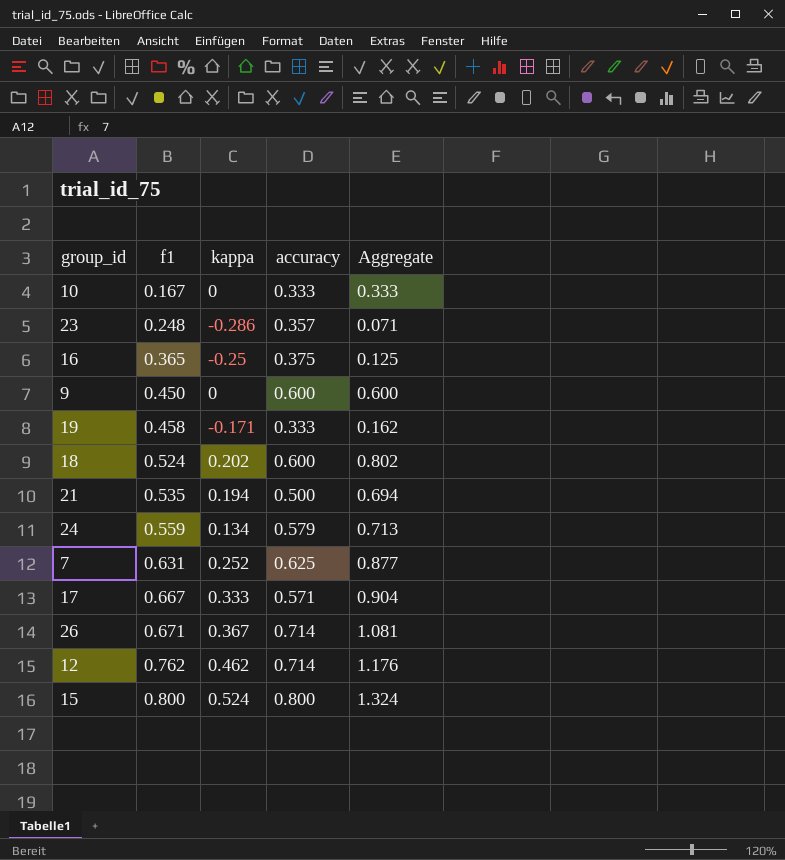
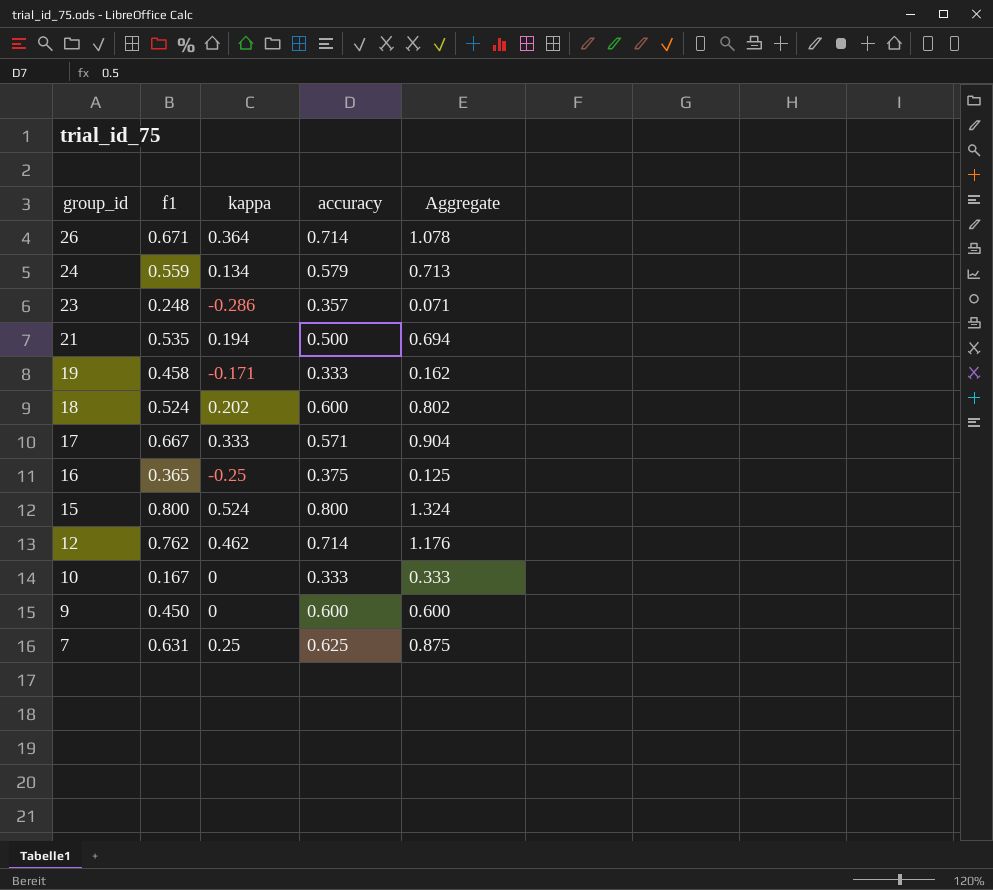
row order: f1 ascending -> group_id descending
26 | kappa: 0.367 -> 0.364
26 | Aggregate: 1.081 -> 1.078
7 | kappa: 0.252 -> 0.25
7 | Aggregate: 0.877 -> 0.875

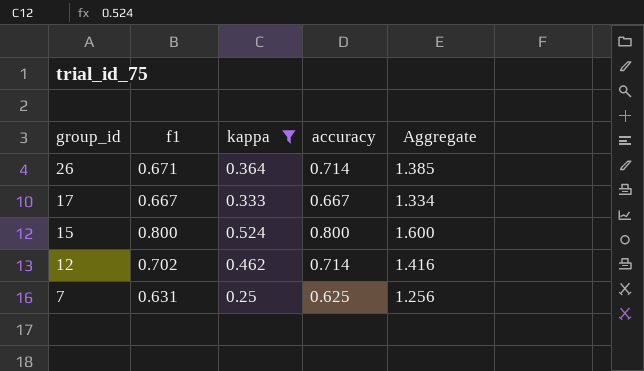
filter: none -> kappa >= 0.25
column Aggregate | formula: [kappa] + [accuracy] -> [f1] + [accuracy]
17 | accuracy: 0.571 -> 0.667
12 | f1: 0.762 -> 0.702

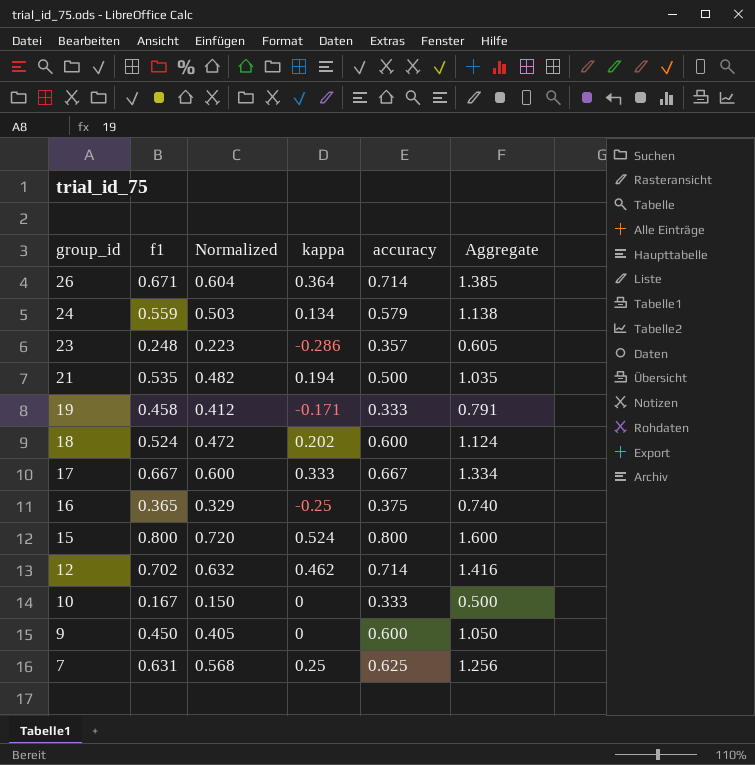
filter: kappa >= 0.25 -> none
column Normalized | formula: none -> [f1] * 0.9

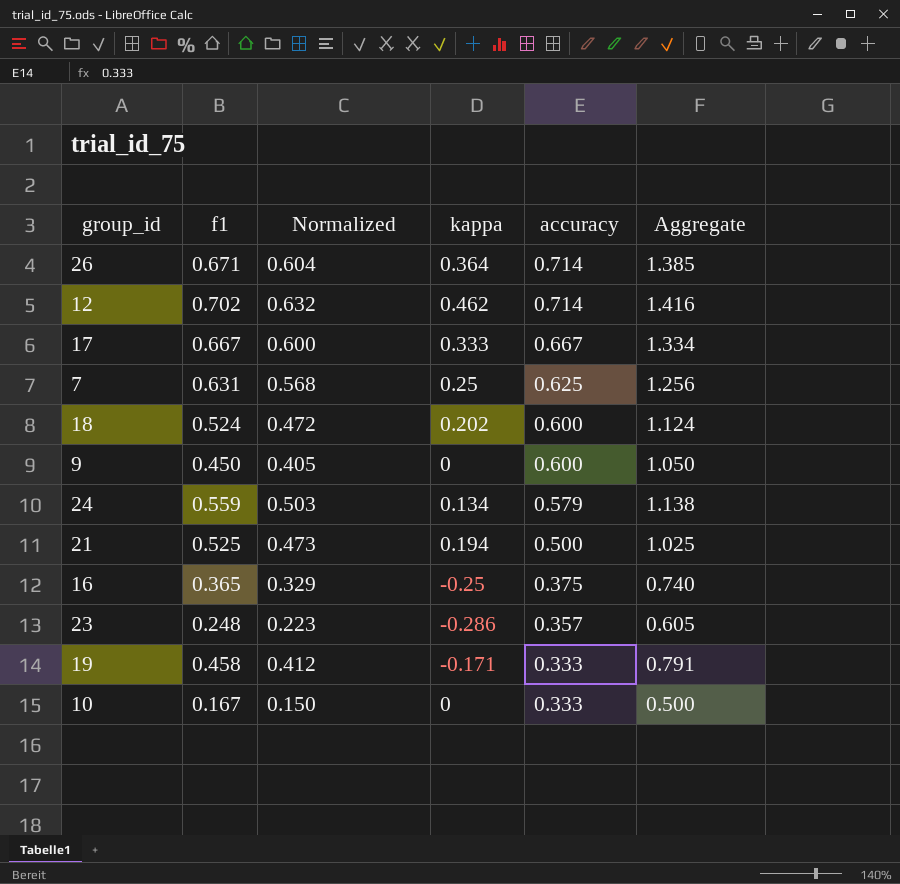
row order: group_id descending -> accuracy descending
row 15: 0.800 | 0.720 | 0.524 | 0.800 | 1.600 -> none
21 | f1: 0.535 -> 0.525
21 | Normalized: 0.482 -> 0.473
21 | Aggregate: 1.035 -> 1.025

